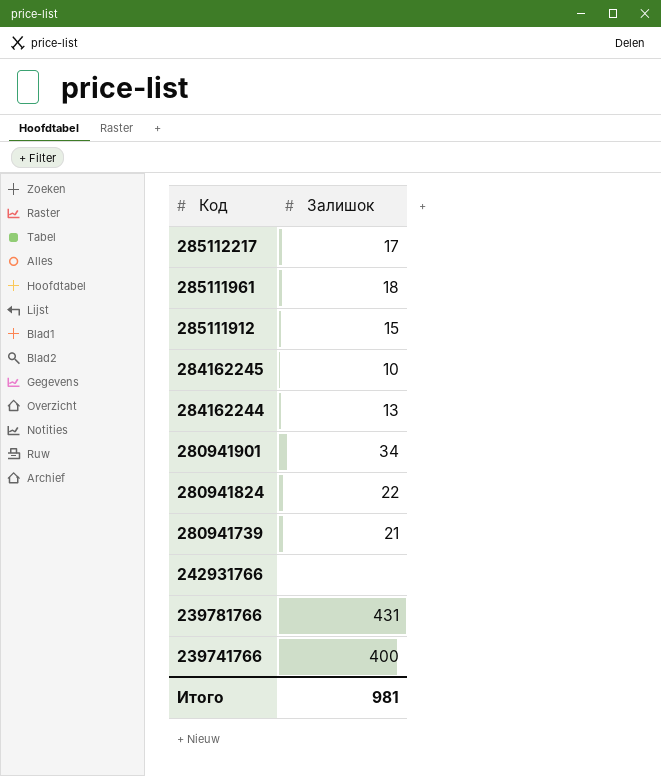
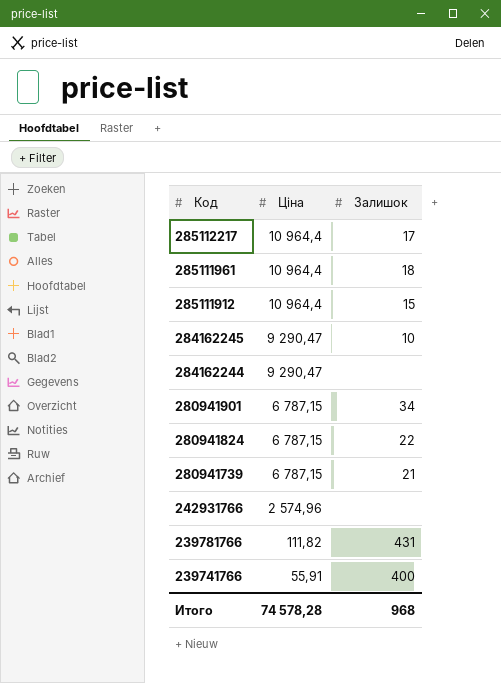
column Ціна | position: none -> 2
284162244 | Залишок: 13 -> none
Итого | Залишок: 981 -> 968

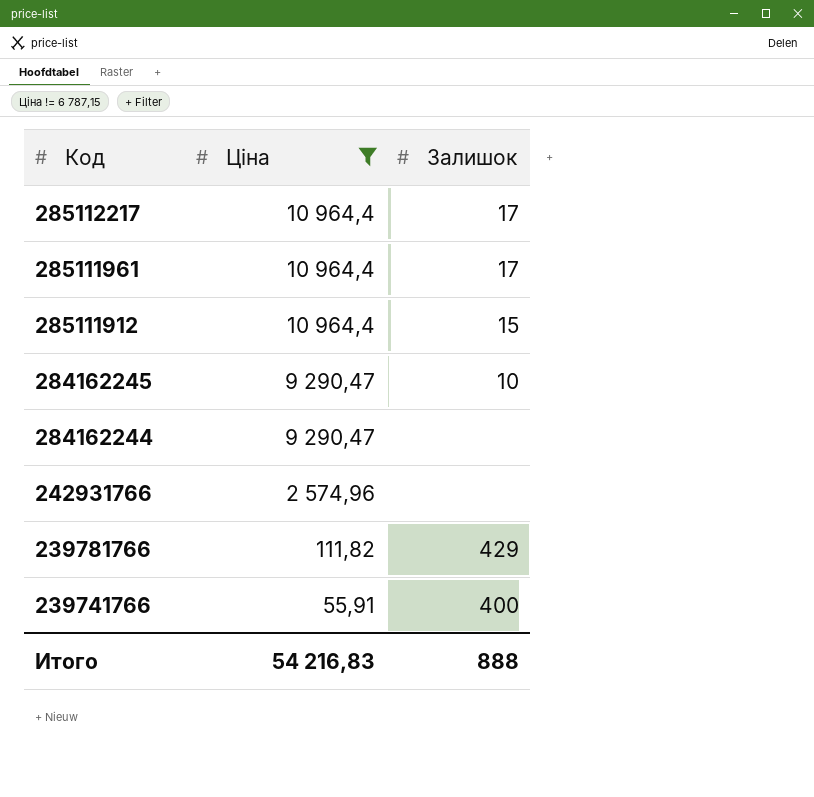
filter: none -> Ціна != 6 787,15
285111961 | Залишок: 18 -> 17
239781766 | Залишок: 431 -> 429
Итого | Ціна: 74 578,28 -> 54 216,83
Итого | Залишок: 968 -> 888

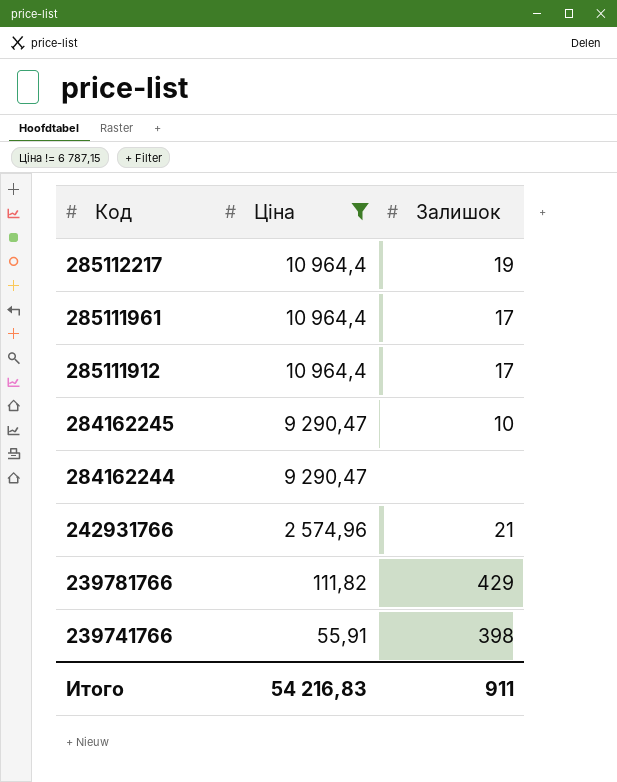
285112217 | Залишок: 17 -> 19
285111912 | Залишок: 15 -> 17
242931766 | Залишок: none -> 21
239741766 | Залишок: 400 -> 398
Итого | Залишок: 888 -> 911

